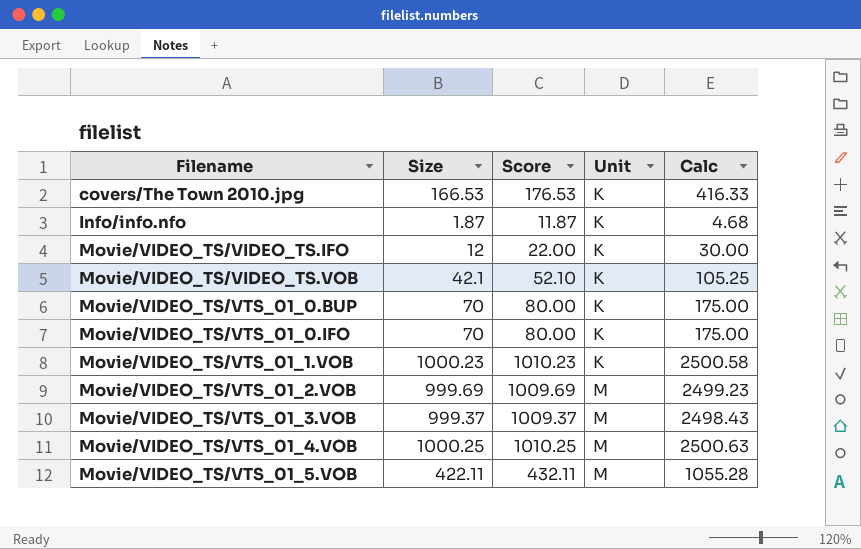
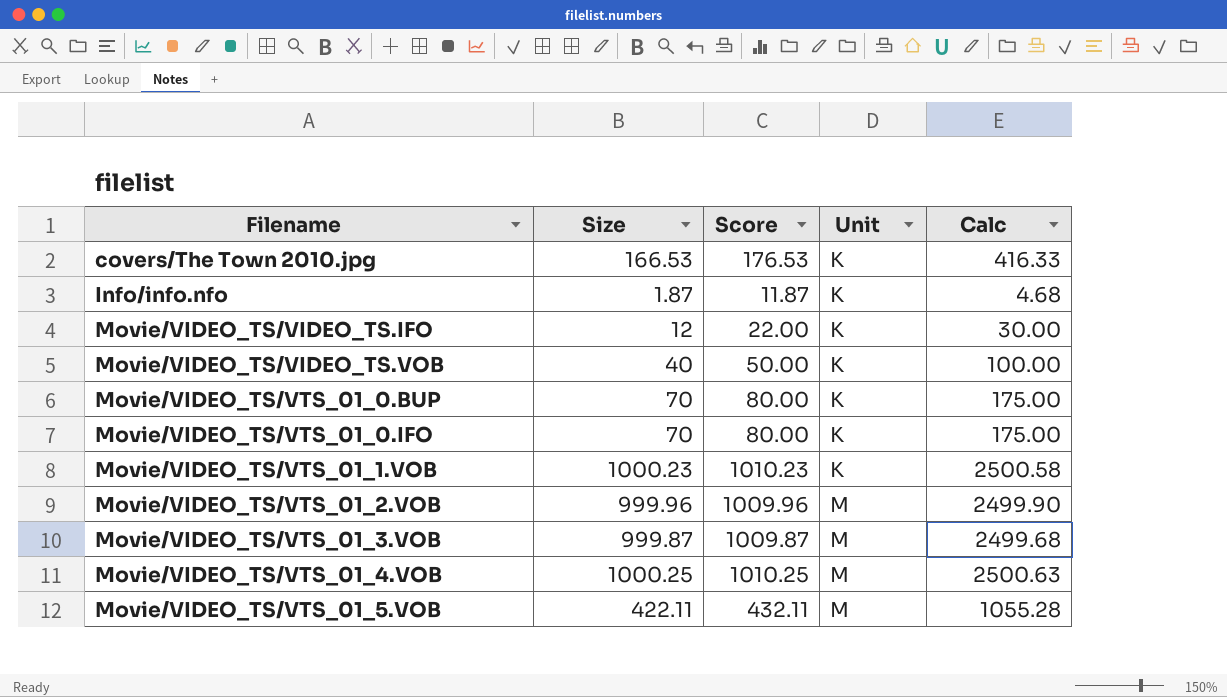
Movie/VIDEO_TS/VIDEO_TS.VOB | Size: 42.1 -> 40
Movie/VIDEO_TS/VIDEO_TS.VOB | Score: 52.10 -> 50.00
Movie/VIDEO_TS/VIDEO_TS.VOB | Calc: 105.25 -> 100.00
Movie/VIDEO_TS/VTS_01_2.VOB | Size: 999.69 -> 999.96
Movie/VIDEO_TS/VTS_01_2.VOB | Score: 1009.69 -> 1009.96
Movie/VIDEO_TS/VTS_01_2.VOB | Calc: 2499.23 -> 2499.90
Movie/VIDEO_TS/VTS_01_3.VOB | Size: 999.37 -> 999.87
Movie/VIDEO_TS/VTS_01_3.VOB | Score: 1009.37 -> 1009.87
Movie/VIDEO_TS/VTS_01_3.VOB | Calc: 2498.43 -> 2499.68

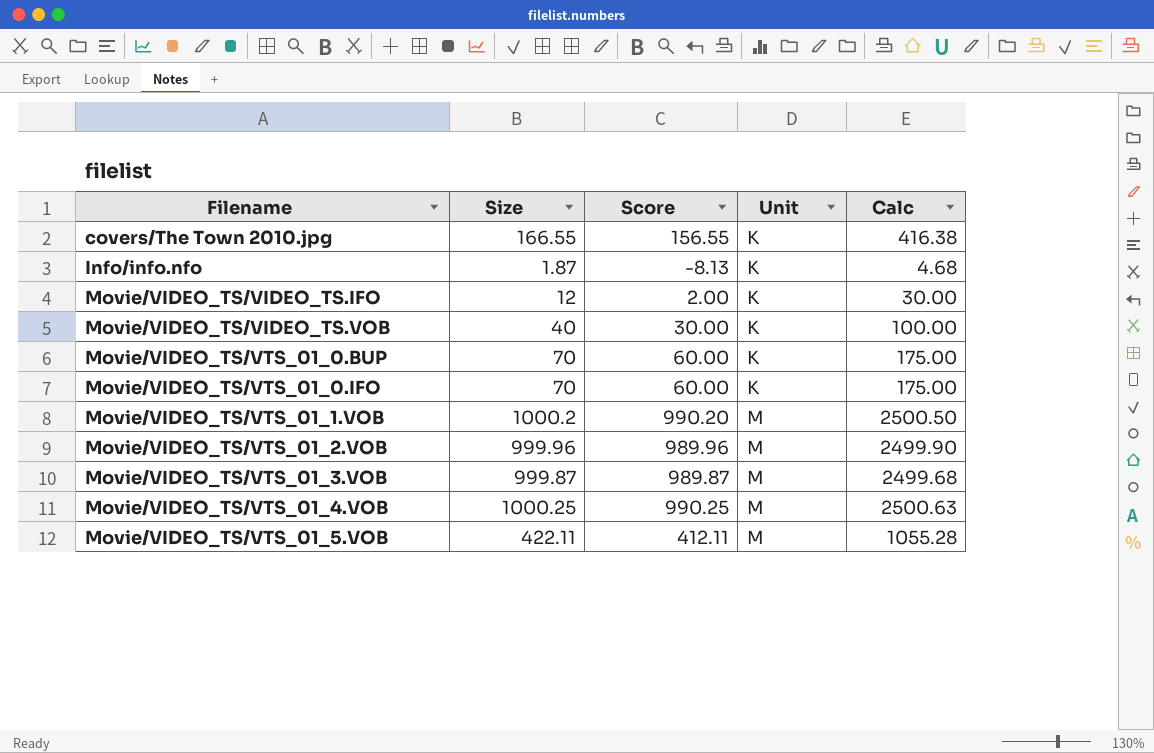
column Score | formula: [Size] + 10 -> [Size] - 10
covers/The Town 2010.jpg | Size: 166.53 -> 166.55
covers/The Town 2010.jpg | Calc: 416.33 -> 416.38
Movie/VIDEO_TS/VTS_01_1.VOB | Size: 1000.23 -> 1000.2
Movie/VIDEO_TS/VTS_01_1.VOB | Unit: K -> M
Movie/VIDEO_TS/VTS_01_1.VOB | Calc: 2500.58 -> 2500.50

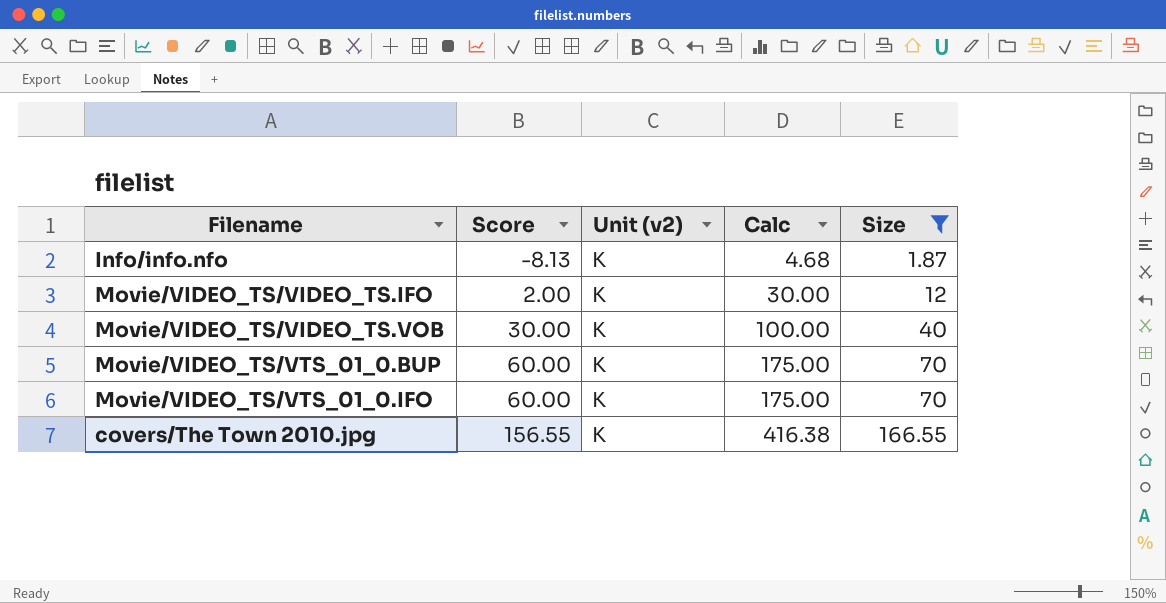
filter: none -> Size <= 166.55
row order: Filename ascending -> Score ascending
column name: Unit -> Unit (v2)
column Size | position: 2 -> 5

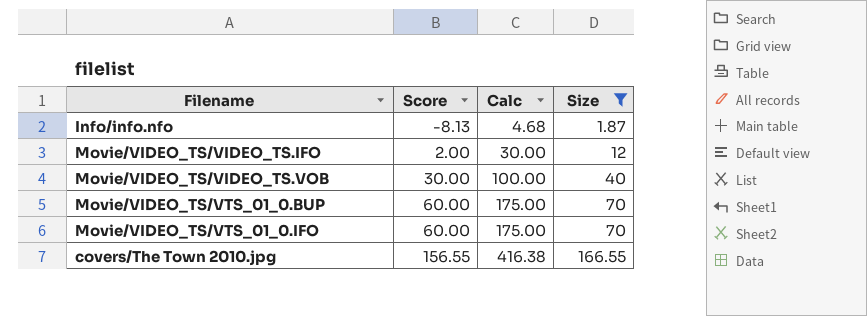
column Unit (v2) | position: 3 -> none

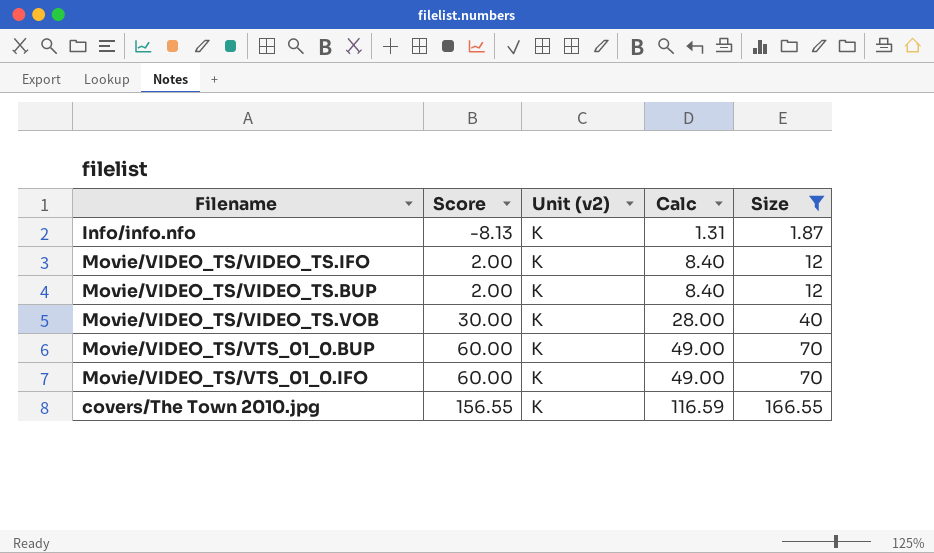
column Unit (v2) | position: none -> 3
column Calc | formula: [Size] * 2.5 -> [Size] * 0.7
row Movie/VIDEO_TS/VIDEO_TS.BUP: none -> 2.00 | K | 8.40 | 12

